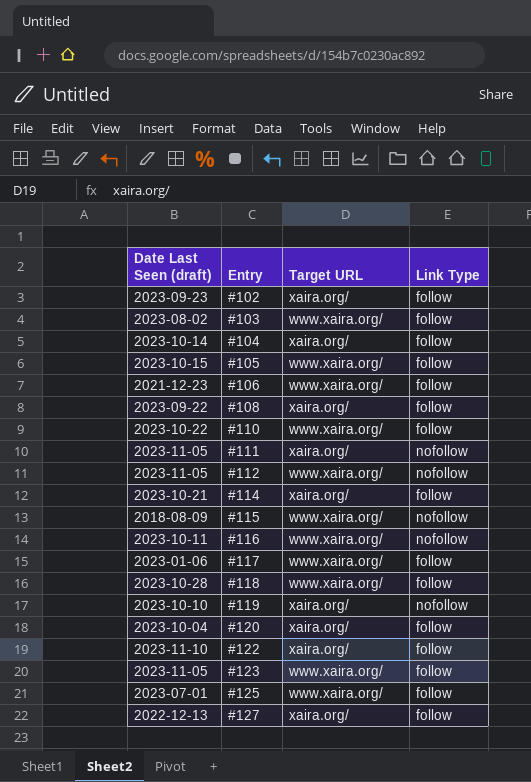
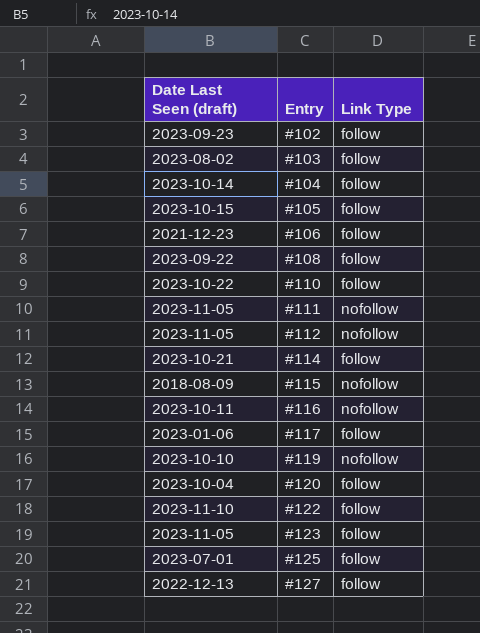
column Target URL | position: 3 -> none
row #118: 2023-10-28 | www.xaira.org/ | follow -> none

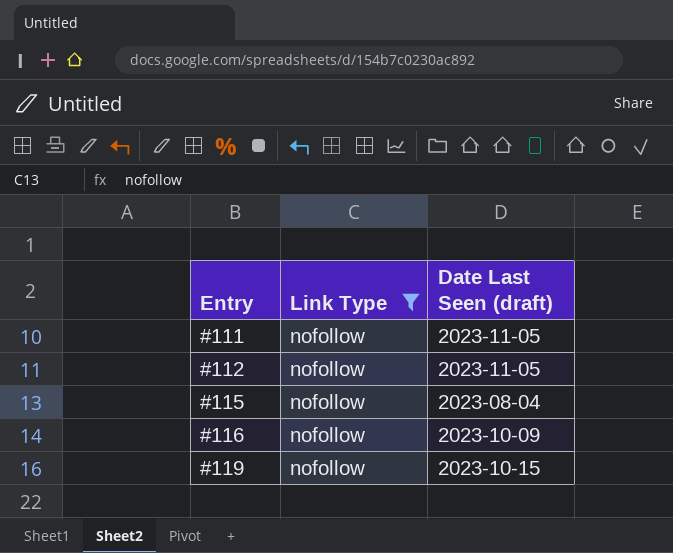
filter: none -> Link Type = nofollow
column Date Last Seen (draft) | position: 1 -> 3
#115 | Date Last Seen (draft): 2018-08-09 -> 2023-08-04
#116 | Date Last Seen (draft): 2023-10-11 -> 2023-10-09
#119 | Date Last Seen (draft): 2023-10-10 -> 2023-10-15

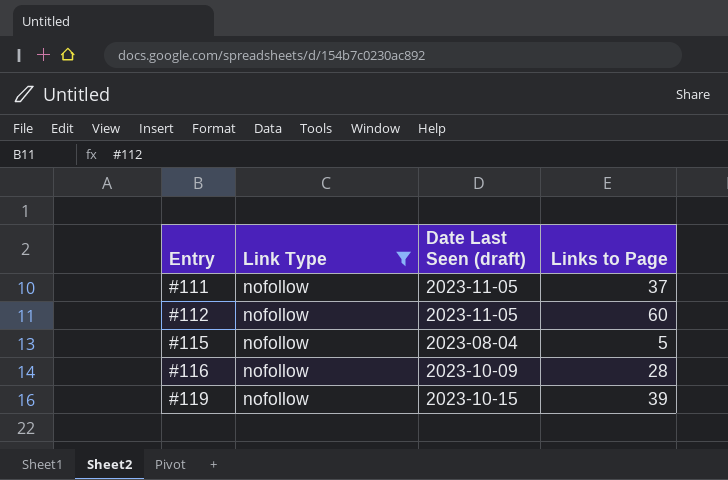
column Links to Page | position: none -> 4

